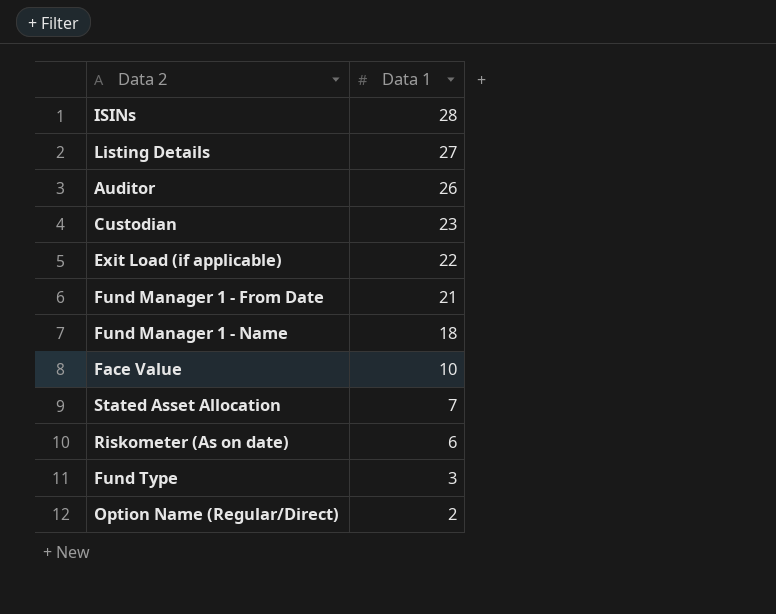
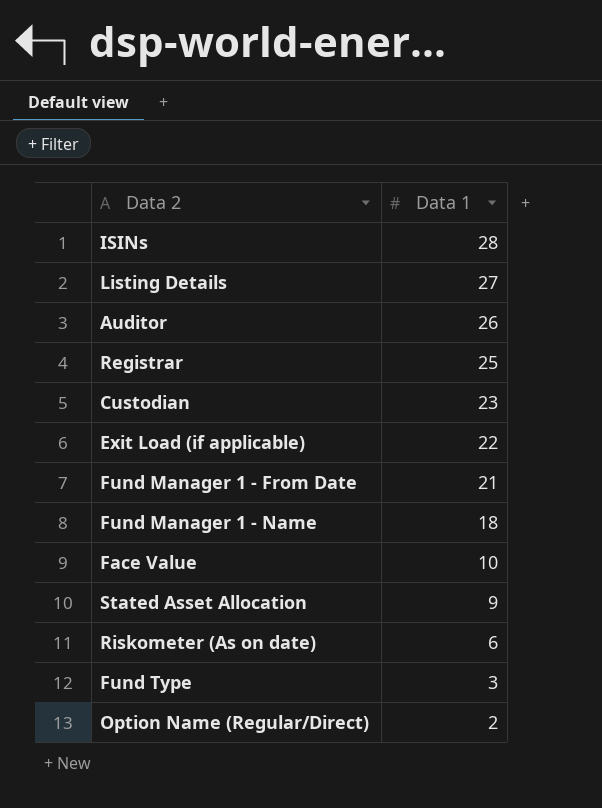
row Registrar: none -> 25
Stated Asset Allocation | Data 1: 7 -> 9

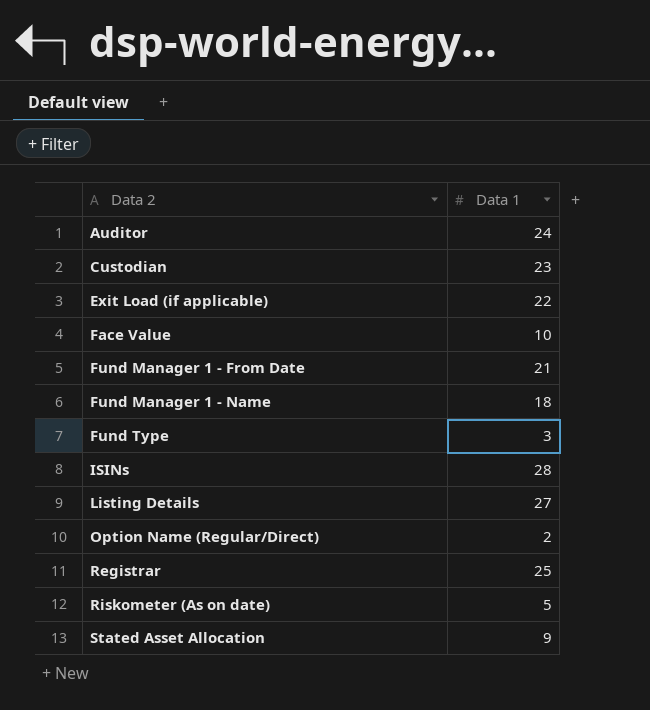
row order: Data 1 descending -> Data 2 ascending
Auditor | Data 1: 26 -> 24
Riskometer (As on date) | Data 1: 6 -> 5

